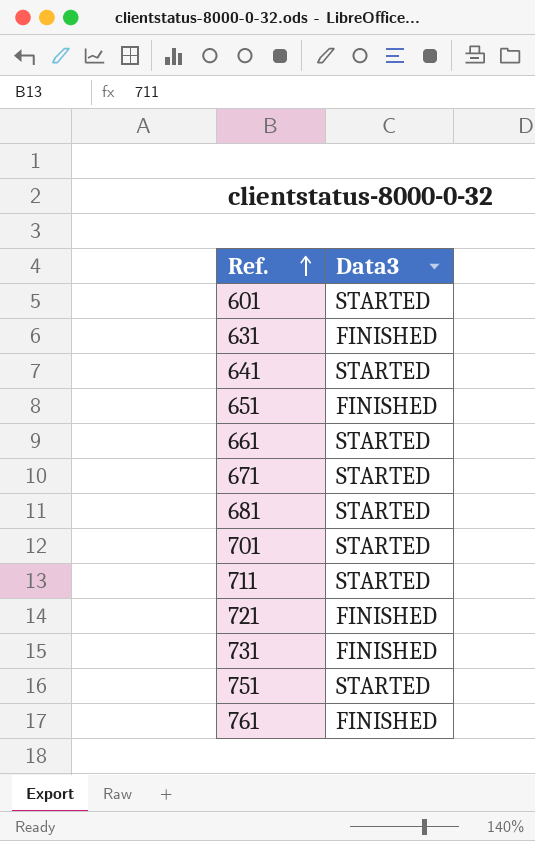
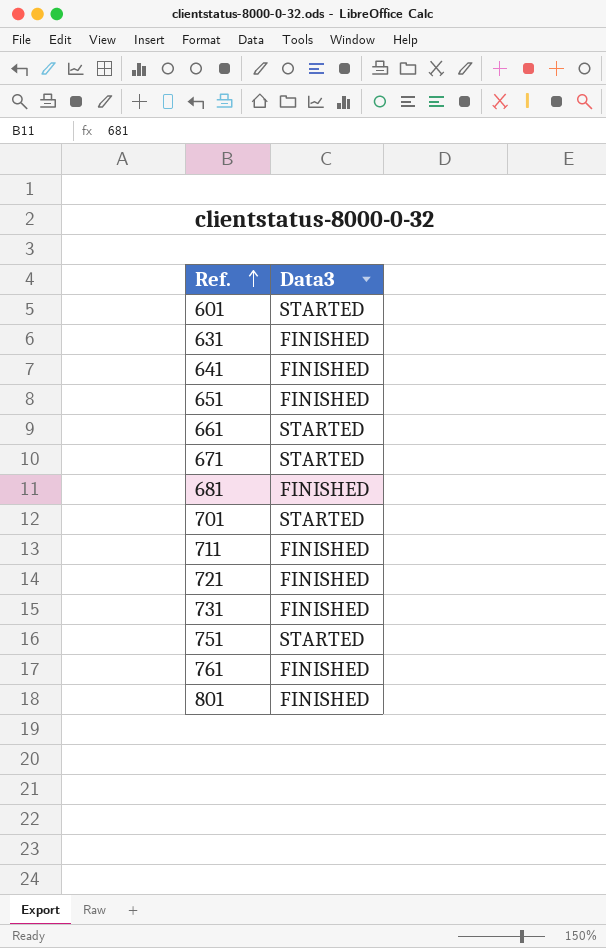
641 | Data3: STARTED -> FINISHED
681 | Data3: STARTED -> FINISHED
711 | Data3: STARTED -> FINISHED
row 801: none -> FINISHED

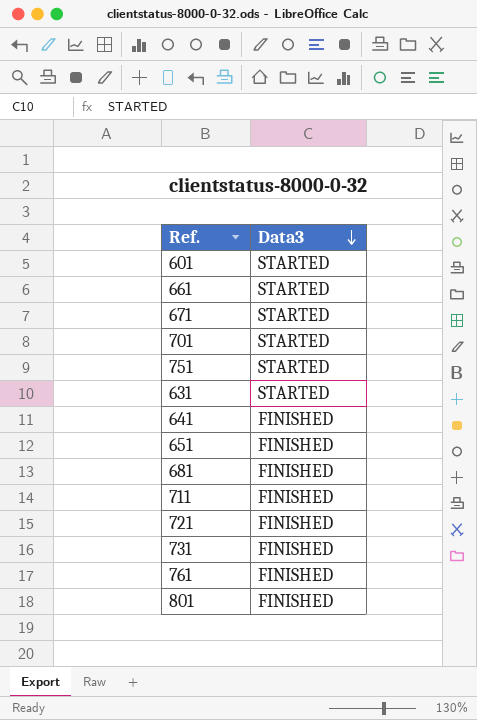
row order: Ref. ascending -> Data3 descending
631 | Data3: FINISHED -> STARTED

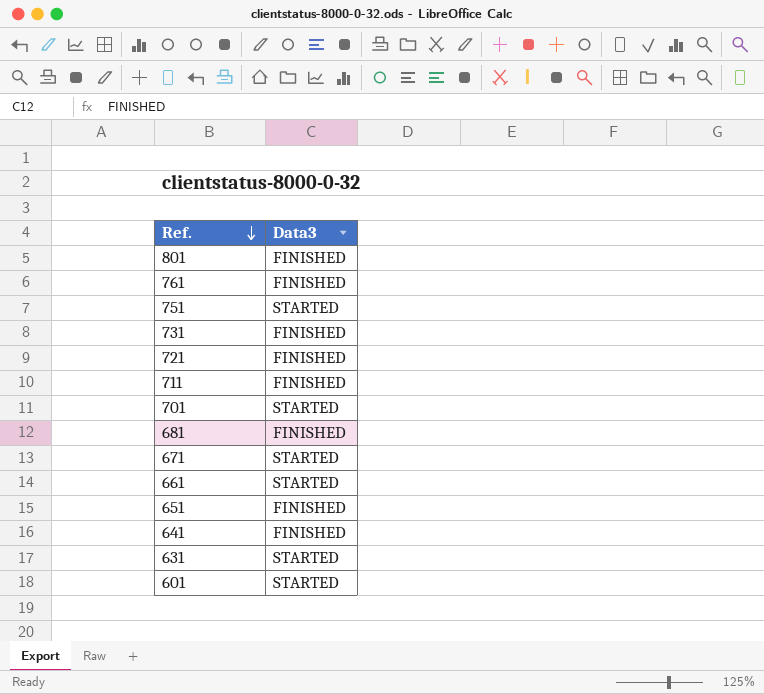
row order: Data3 descending -> Ref. descending

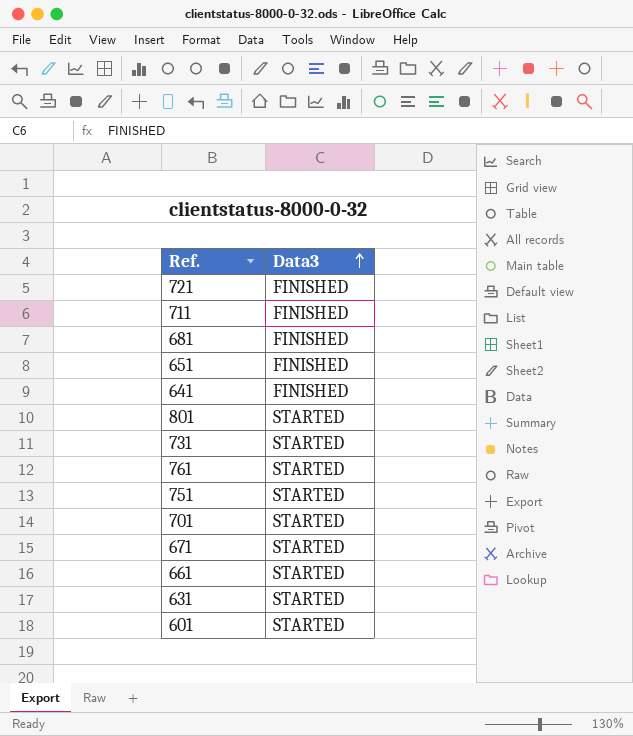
row order: Ref. descending -> Data3 ascending
801 | Data3: FINISHED -> STARTED
731 | Data3: FINISHED -> STARTED
761 | Data3: FINISHED -> STARTED

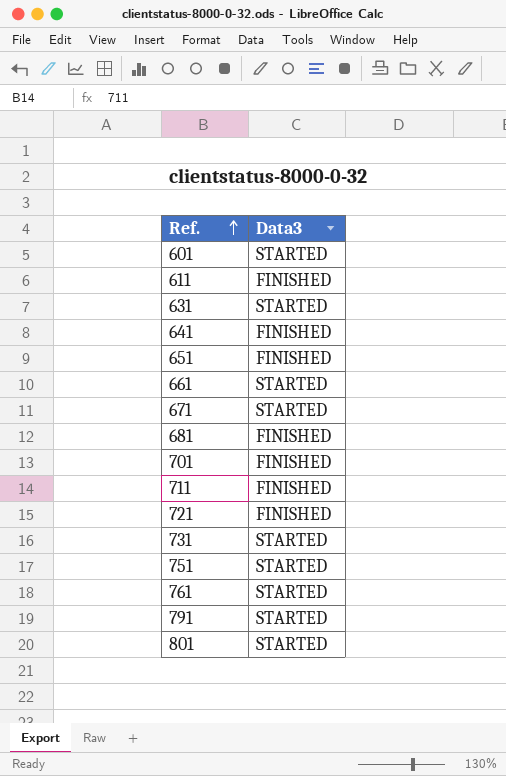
row order: Data3 ascending -> Ref. ascending
row 611: none -> FINISHED
701 | Data3: STARTED -> FINISHED
row 791: none -> STARTED

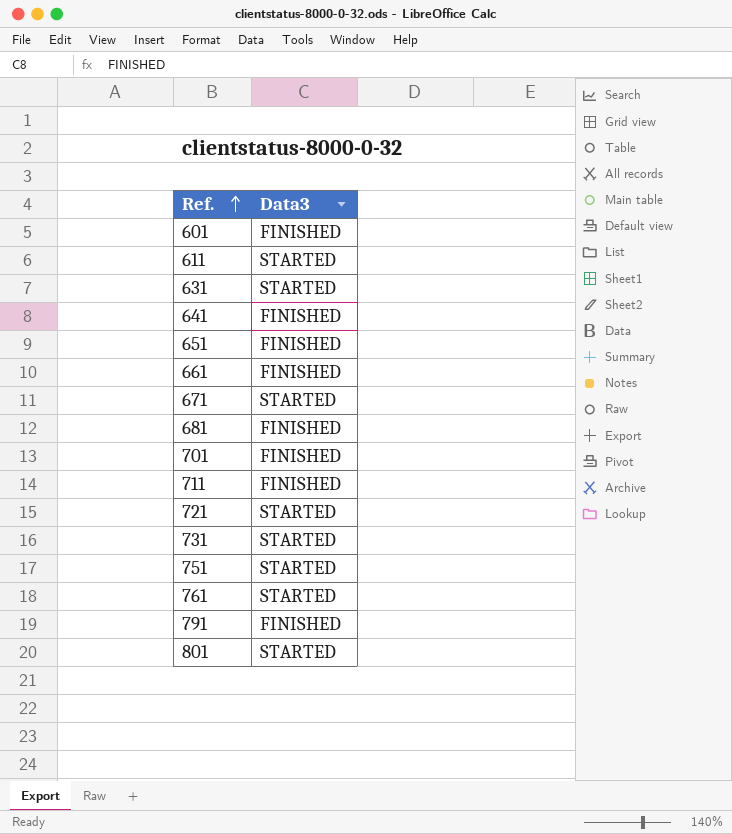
601 | Data3: STARTED -> FINISHED
611 | Data3: FINISHED -> STARTED
661 | Data3: STARTED -> FINISHED
721 | Data3: FINISHED -> STARTED
791 | Data3: STARTED -> FINISHED

